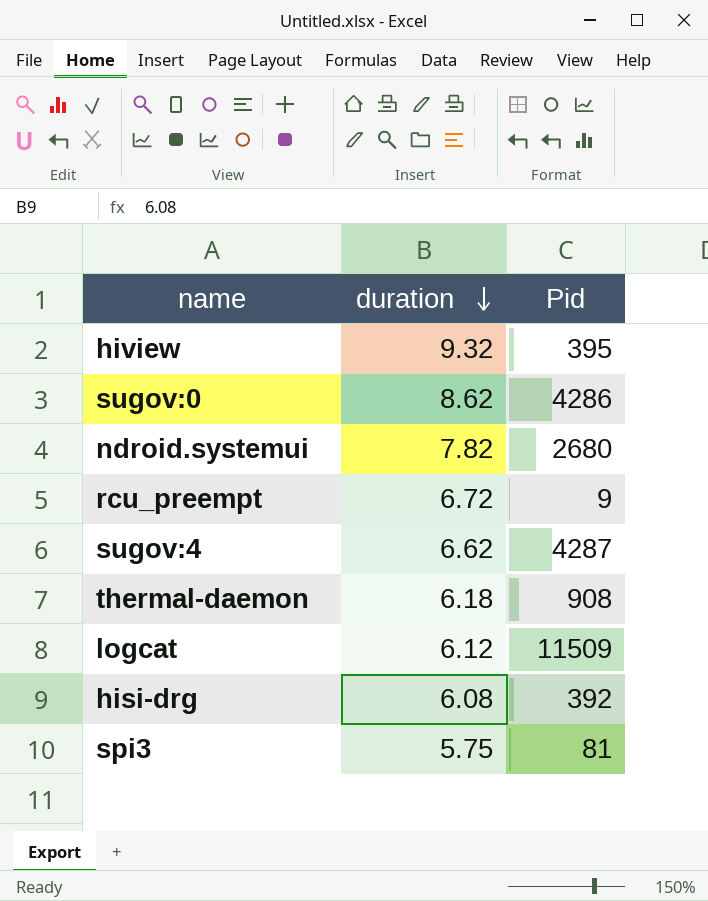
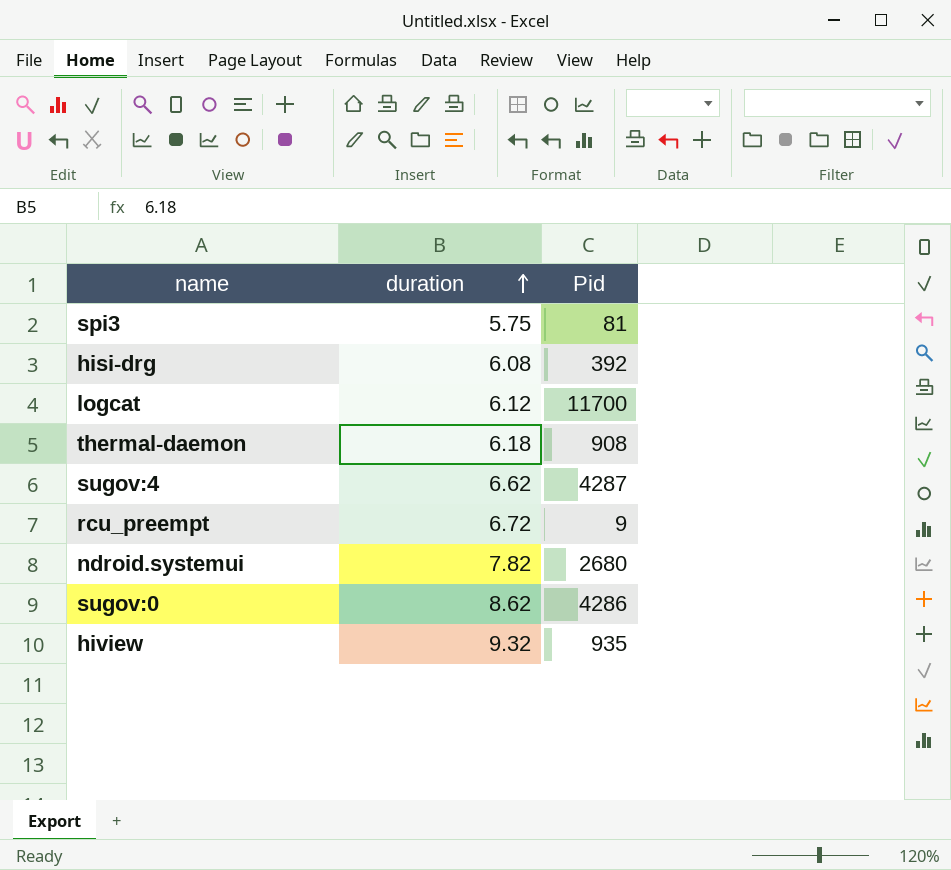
row order: duration descending -> duration ascending
logcat | Pid: 11509 -> 11700
hiview | Pid: 395 -> 935

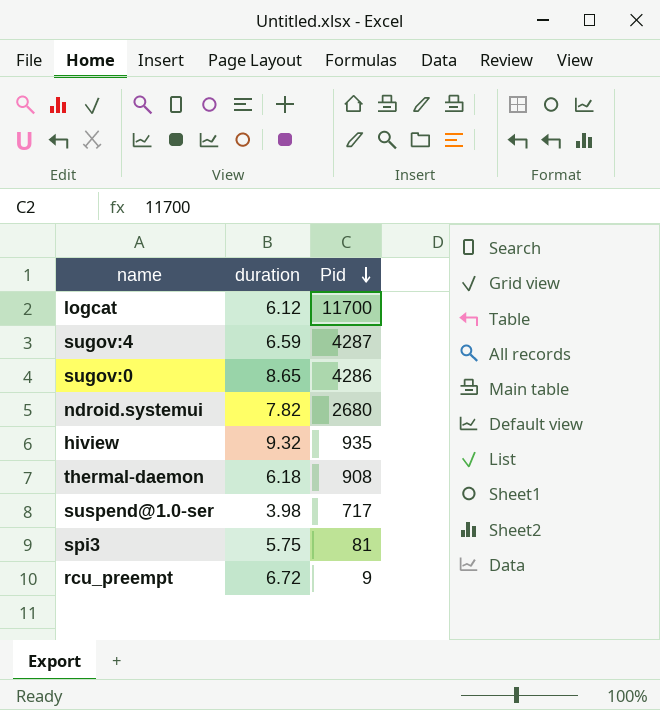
row order: duration ascending -> Pid descending
row hisi-drg: 6.08 | 392 -> none
sugov:4 | duration: 6.62 -> 6.59
sugov:0 | duration: 8.62 -> 8.65
row suspend@1.0-ser: none -> 3.98 | 717

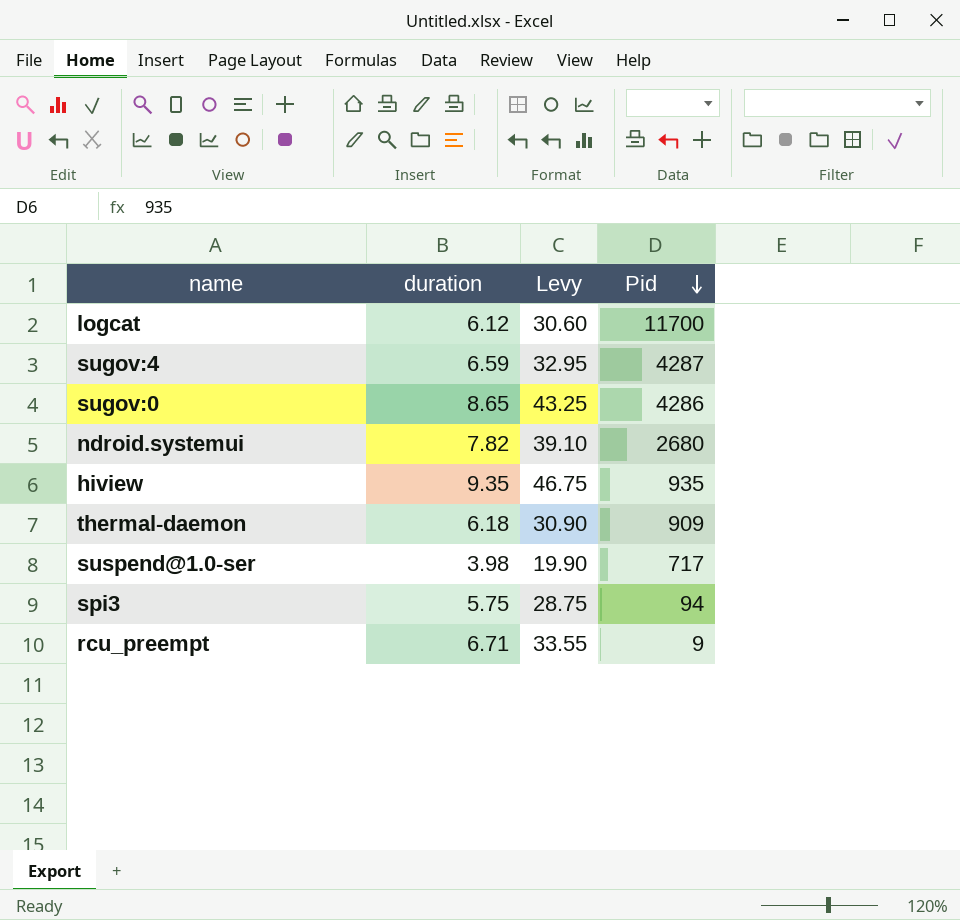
column Levy | formula: none -> [duration] * 5
hiview | duration: 9.32 -> 9.35
thermal-daemon | Pid: 908 -> 909
spi3 | Pid: 81 -> 94
rcu_preempt | duration: 6.72 -> 6.71

